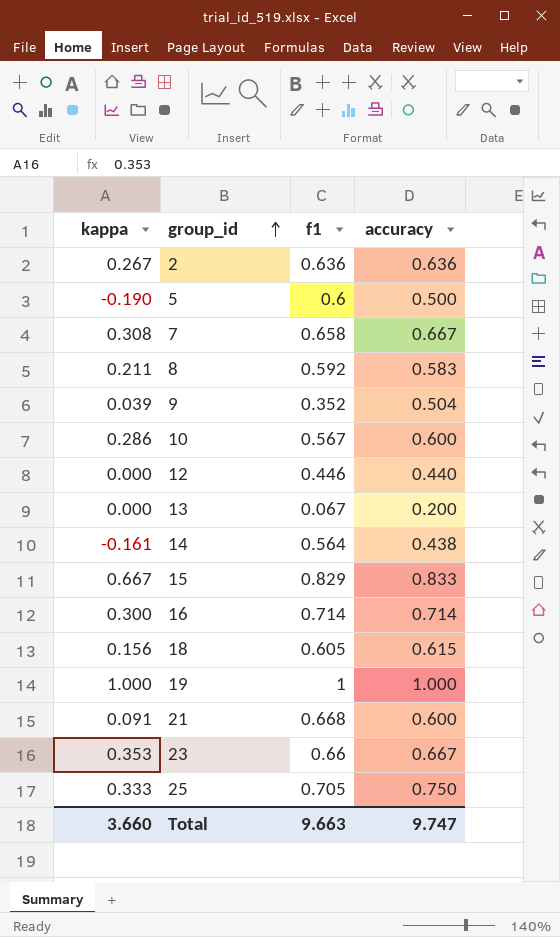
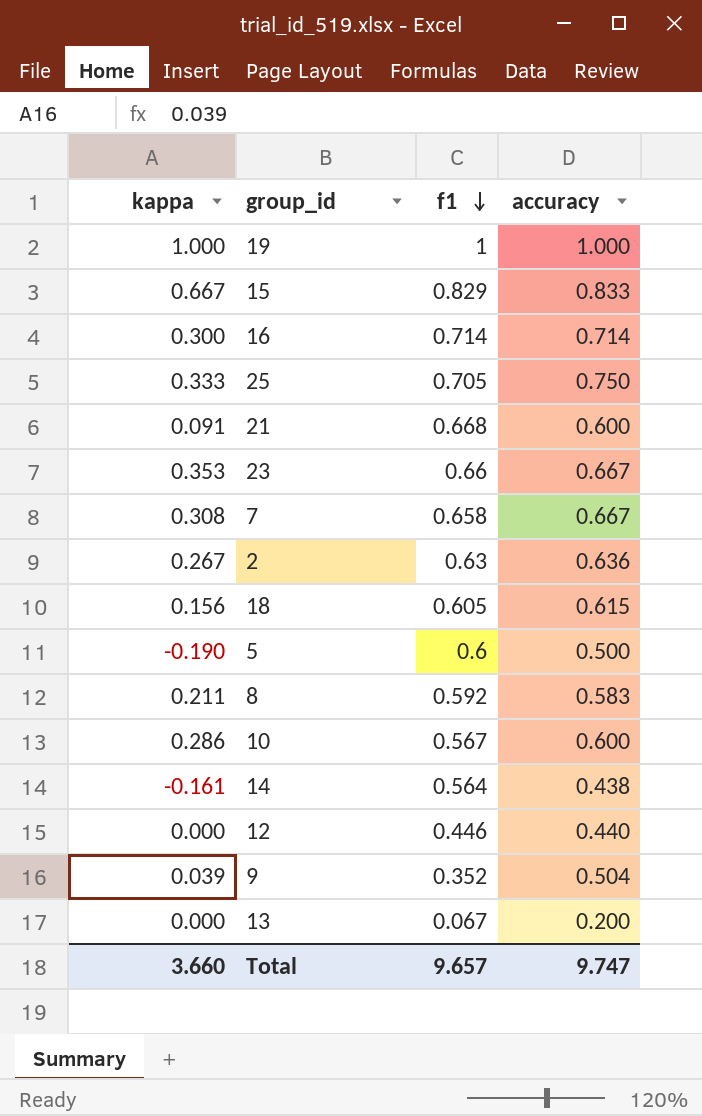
row order: group_id ascending -> f1 descending
2 | f1: 0.636 -> 0.63
Total | f1: 9.663 -> 9.657

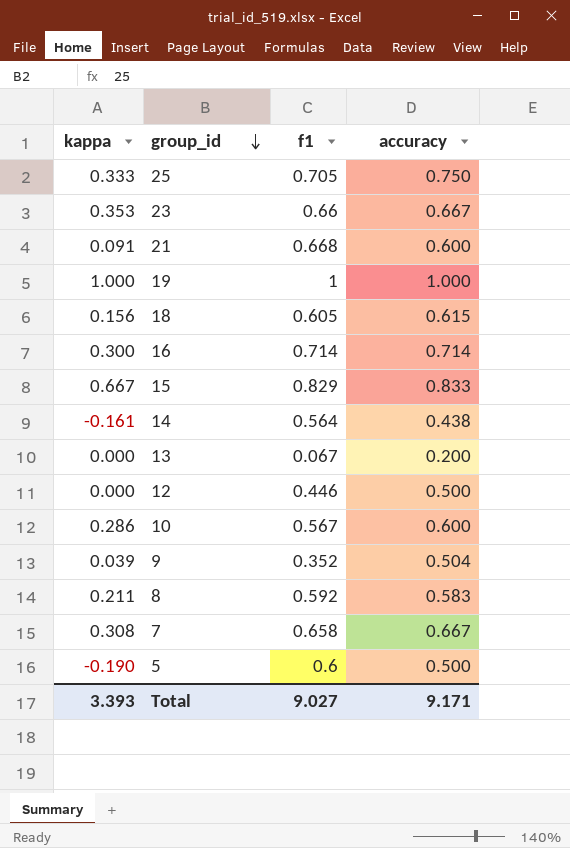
row order: f1 descending -> group_id descending
row 2: 0.267 | 0.63 | 0.636 -> none
12 | accuracy: 0.440 -> 0.500
Total | kappa: 3.660 -> 3.393
Total | f1: 9.657 -> 9.027
Total | accuracy: 9.747 -> 9.171

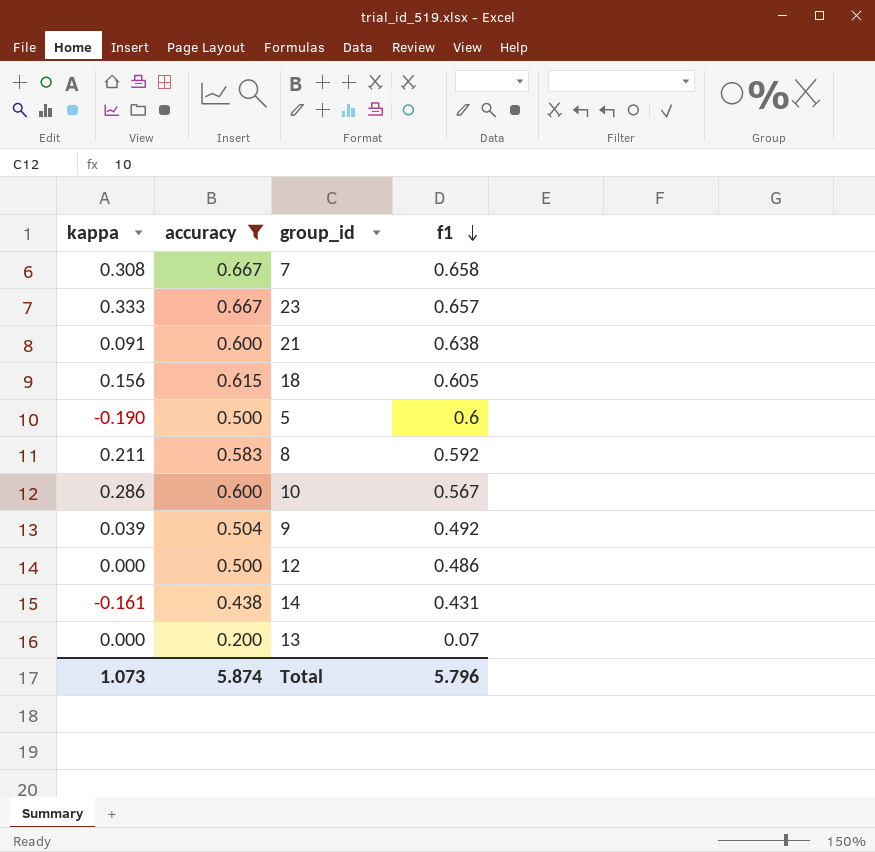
filter: none -> accuracy <= 0.667
row order: group_id descending -> f1 descending
column accuracy | position: 4 -> 2
23 | kappa: 0.353 -> 0.333
23 | f1: 0.66 -> 0.657
21 | f1: 0.668 -> 0.638
9 | f1: 0.352 -> 0.492
12 | f1: 0.446 -> 0.486
14 | f1: 0.564 -> 0.431
13 | f1: 0.067 -> 0.07
Total | kappa: 3.393 -> 1.073
Total | accuracy: 9.171 -> 5.874
Total | f1: 9.027 -> 5.796

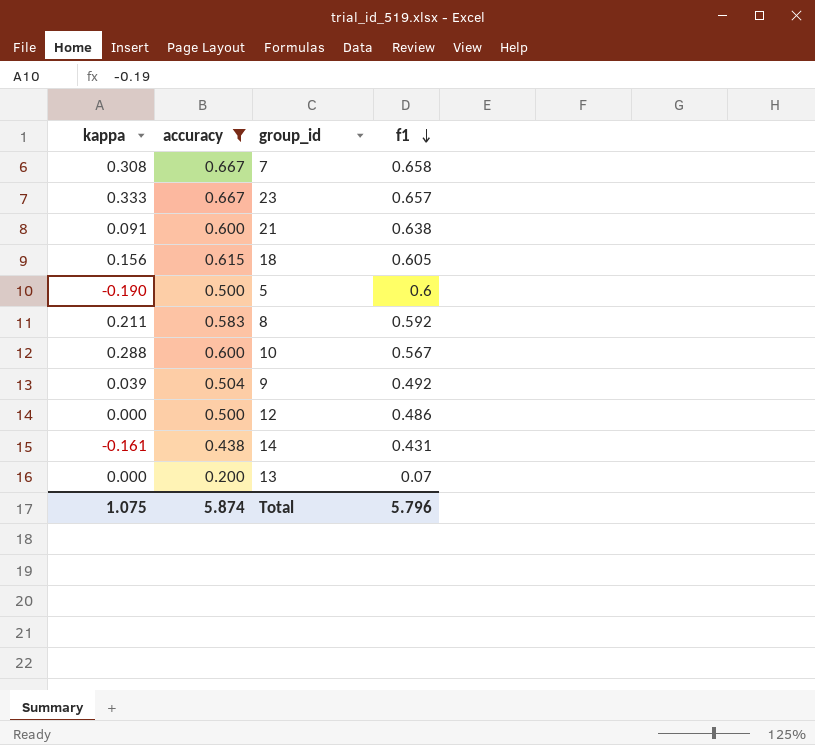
10 | kappa: 0.286 -> 0.288
Total | kappa: 1.073 -> 1.075

